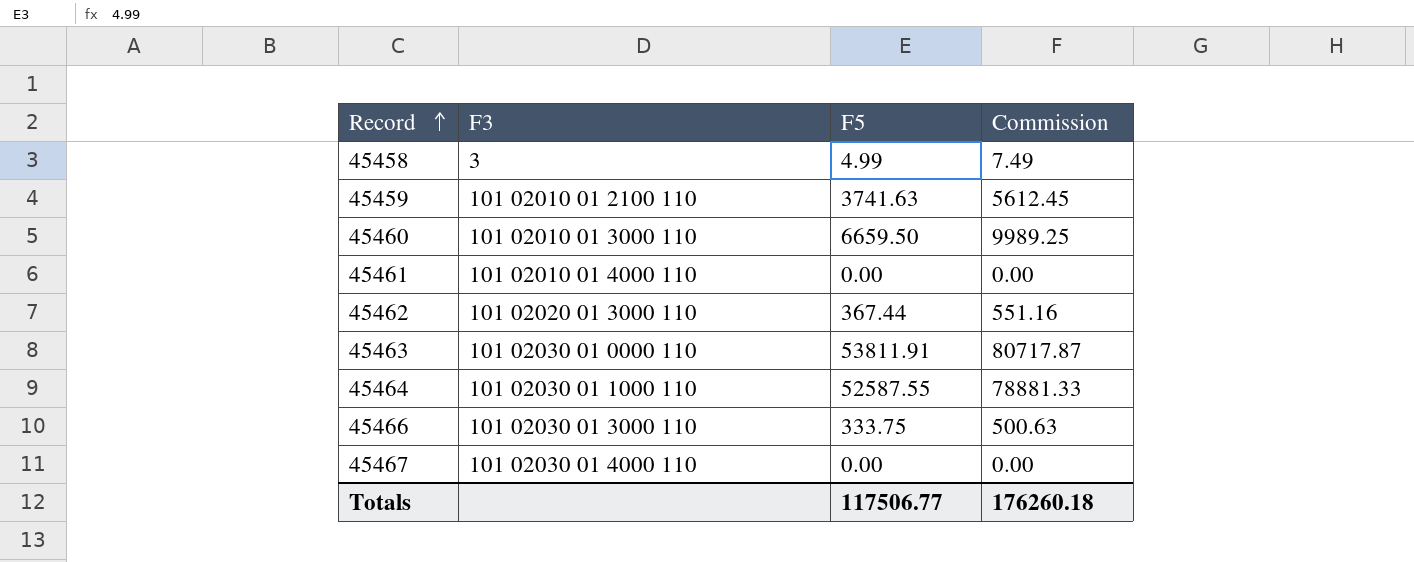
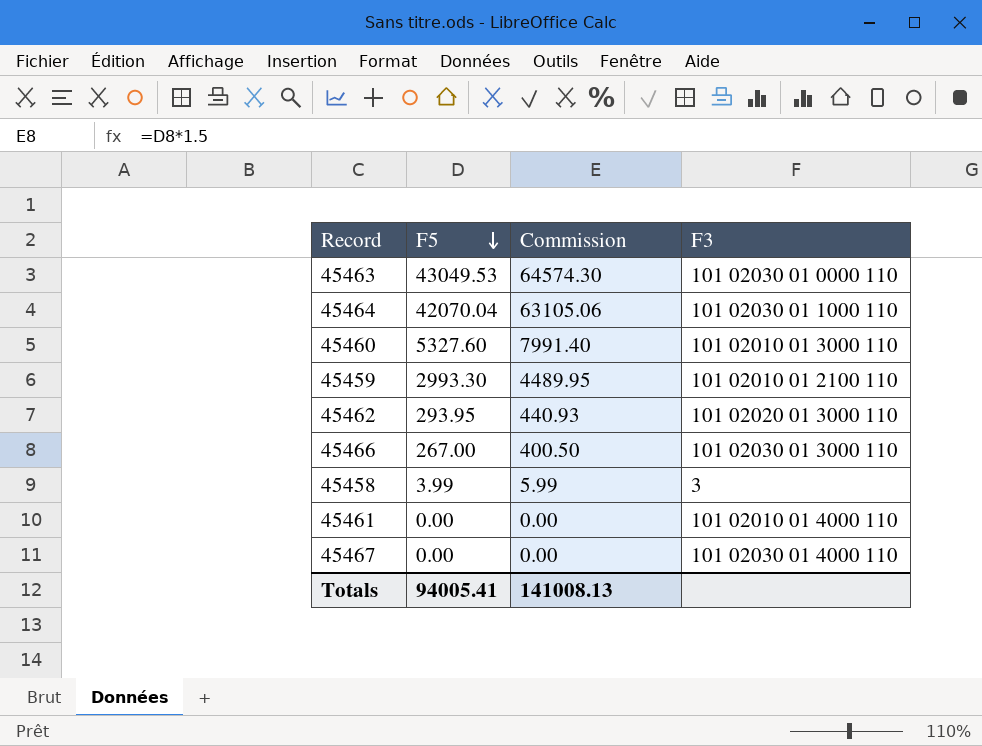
row order: Record ascending -> F5 descending
column F3 | position: 2 -> 4
45463 | F5: 53811.91 -> 43049.53
45463 | Commission: 80717.87 -> 64574.30
45464 | F5: 52587.55 -> 42070.04
45464 | Commission: 78881.33 -> 63105.06
45460 | F5: 6659.50 -> 5327.60
45460 | Commission: 9989.25 -> 7991.40
45459 | F5: 3741.63 -> 2993.30
45459 | Commission: 5612.45 -> 4489.95
45462 | F5: 367.44 -> 293.95
45462 | Commission: 551.16 -> 440.93
45466 | F5: 333.75 -> 267.00
45466 | Commission: 500.63 -> 400.50
45458 | F5: 4.99 -> 3.99
45458 | Commission: 7.49 -> 5.99
Totals | F5: 117506.77 -> 94005.41
Totals | Commission: 176260.18 -> 141008.13

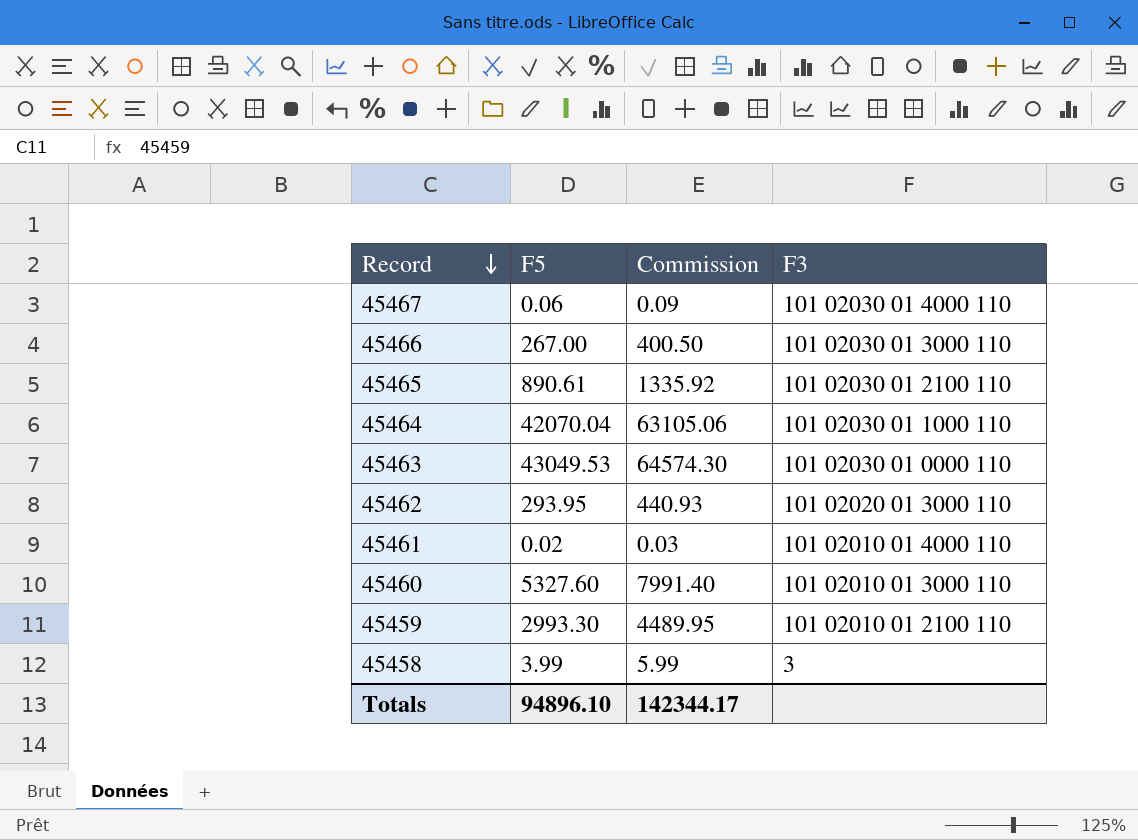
row order: F5 descending -> Record descending
45467 | F5: 0.00 -> 0.06
45467 | Commission: 0.00 -> 0.09
row 45465: none -> 890.61 | 1335.92 | 101 02030 01 2100 110
45461 | F5: 0.00 -> 0.02
45461 | Commission: 0.00 -> 0.03
Totals | F5: 94005.41 -> 94896.10
Totals | Commission: 141008.13 -> 142344.17

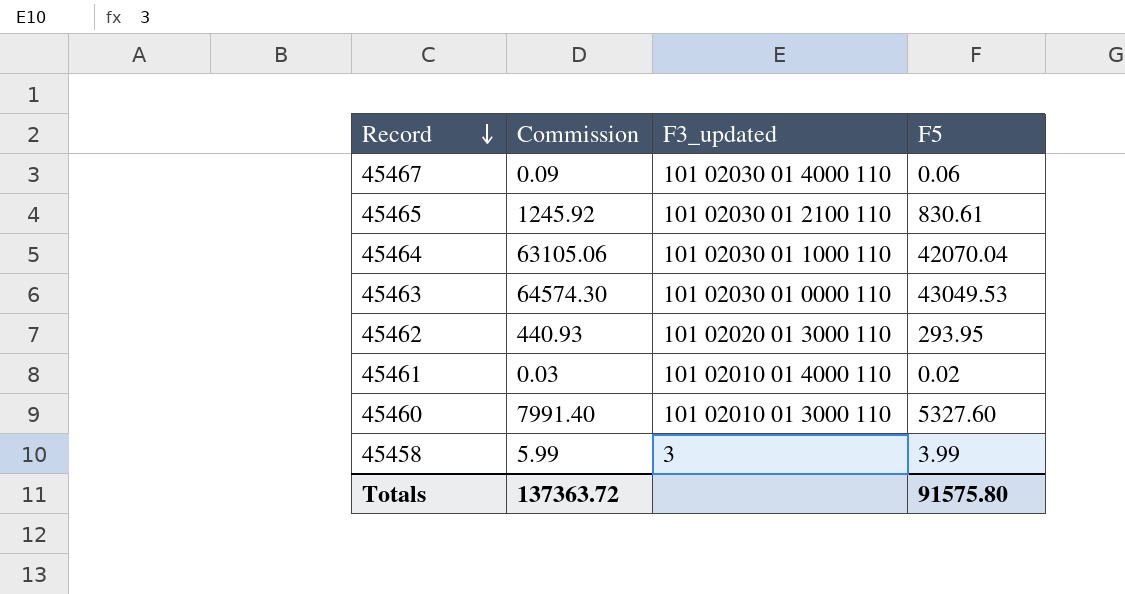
column name: F3 -> F3_updated
column F5 | position: 2 -> 4
row 45466: 267.00 | 400.50 | 101 02030 01 3000 110 -> none
row 45459: 2993.30 | 4489.95 | 101 02010 01 2100 110 -> none
45465 | Commission: 1335.92 -> 1245.92
45465 | F5: 890.61 -> 830.61
Totals | Commission: 142344.17 -> 137363.72
Totals | F5: 94896.10 -> 91575.80

